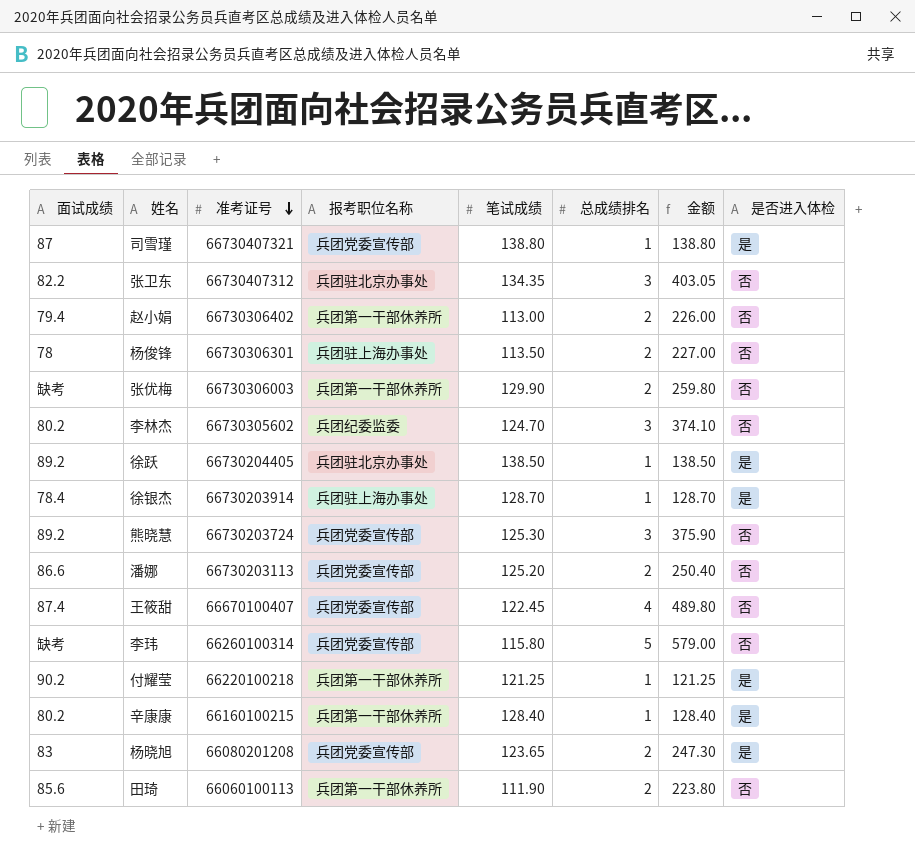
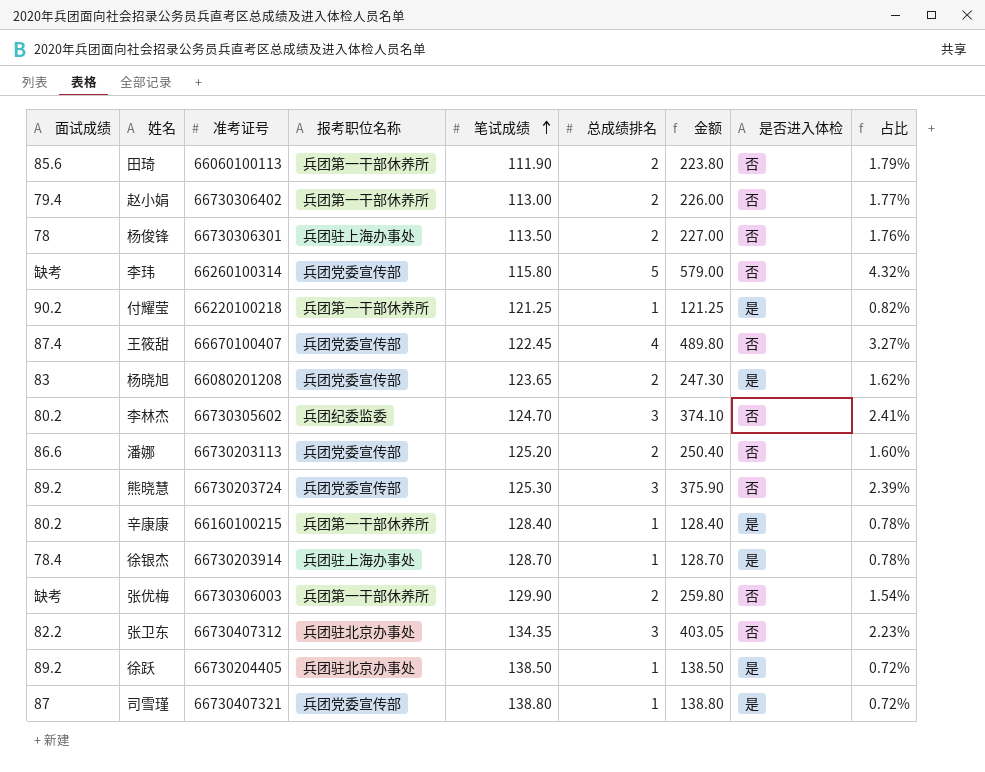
row order: 准考证号 descending -> 笔试成绩 ascending
column 占比 | formula: none -> [总成绩排名] / [笔试成绩]

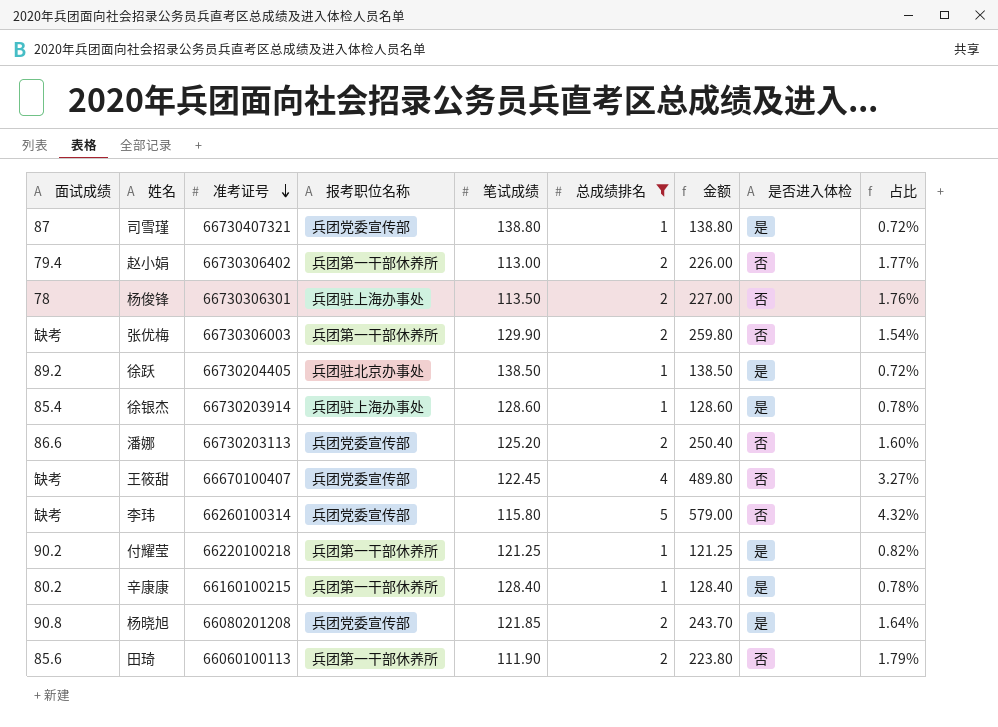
filter: none -> 总成绩排名 != 3
row order: 笔试成绩 ascending -> 准考证号 descending
徐银杰 | 面试成绩: 78.4 -> 85.4
徐银杰 | 笔试成绩: 128.70 -> 128.60
徐银杰 | 金额: 128.70 -> 128.60
王筱甜 | 面试成绩: 87.4 -> 缺考
杨晓旭 | 面试成绩: 83 -> 90.8
杨晓旭 | 笔试成绩: 123.65 -> 121.85
杨晓旭 | 金额: 247.30 -> 243.70
杨晓旭 | 占比: 1.62% -> 1.64%

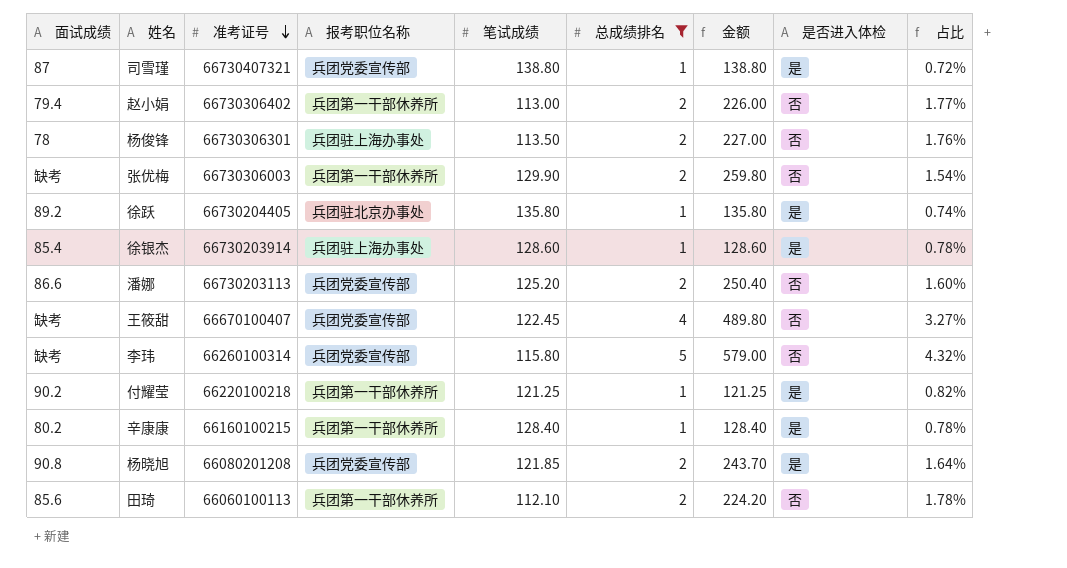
徐跃 | 笔试成绩: 138.50 -> 135.80
徐跃 | 金额: 138.50 -> 135.80
徐跃 | 占比: 0.72% -> 0.74%
田琦 | 笔试成绩: 111.90 -> 112.10
田琦 | 金额: 223.80 -> 224.20
田琦 | 占比: 1.79% -> 1.78%

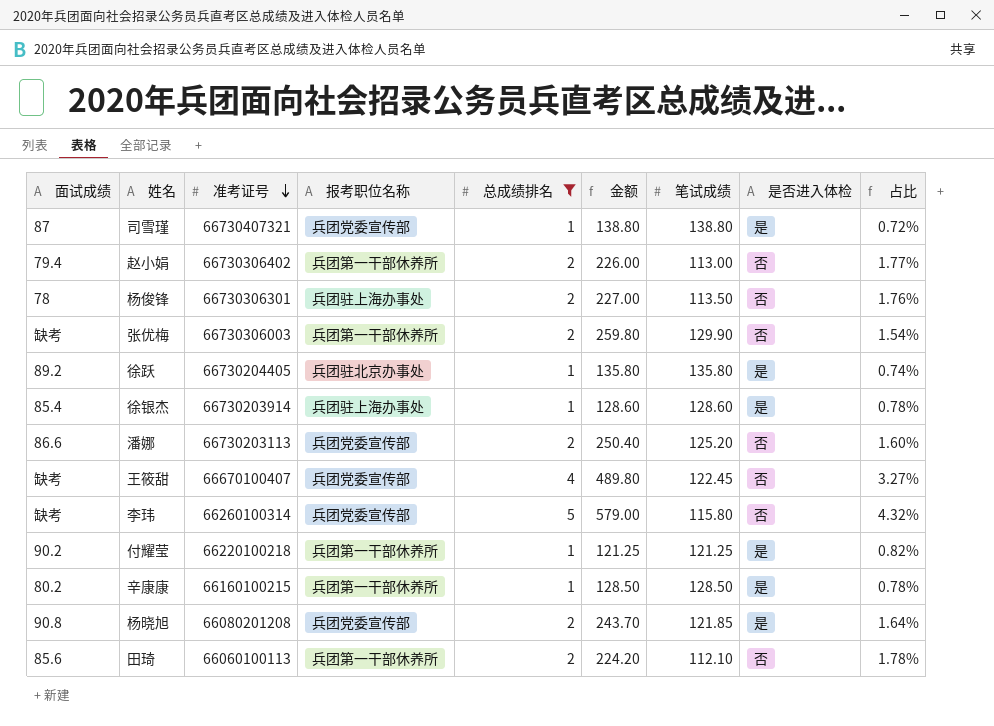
column 笔试成绩 | position: 5 -> 7
辛康康 | 金额: 128.40 -> 128.50
辛康康 | 笔试成绩: 128.40 -> 128.50

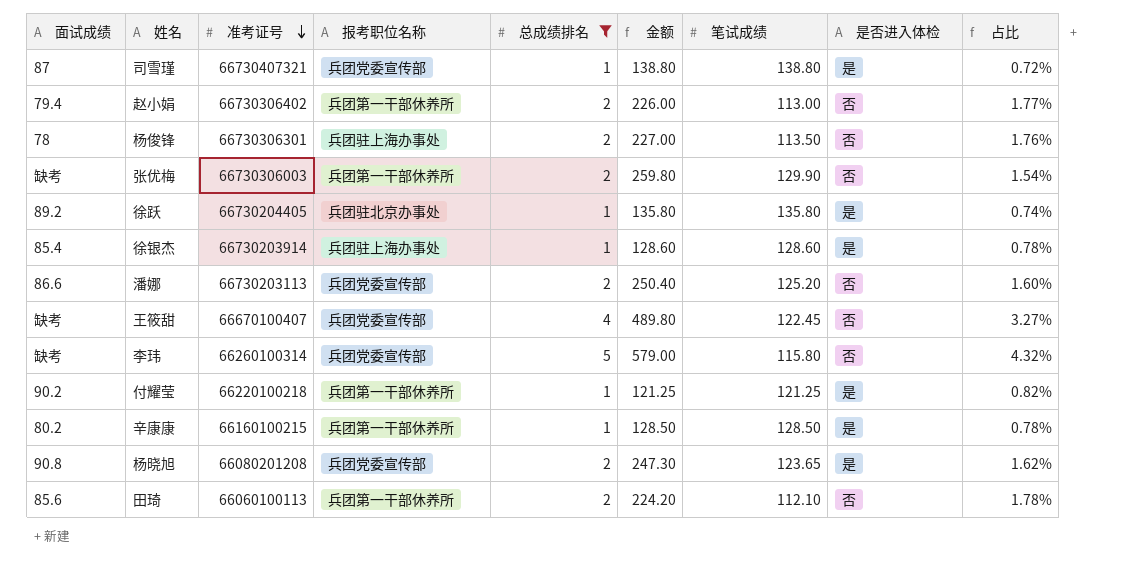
杨晓旭 | 金额: 243.70 -> 247.30
杨晓旭 | 笔试成绩: 121.85 -> 123.65
杨晓旭 | 占比: 1.64% -> 1.62%

